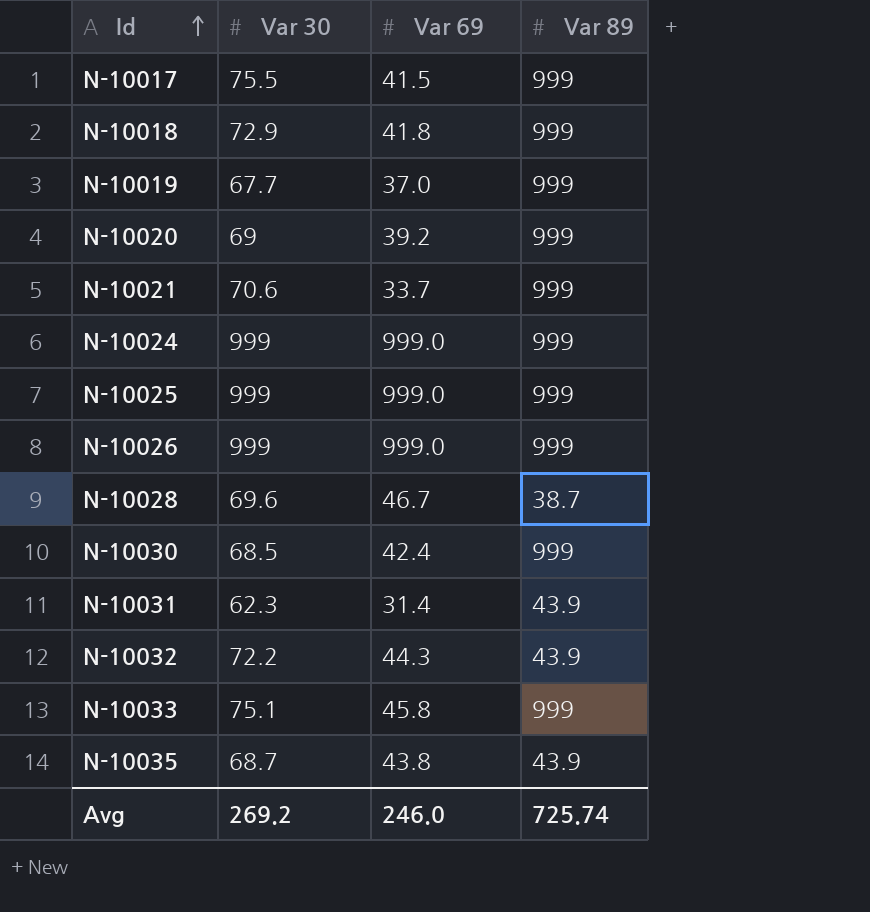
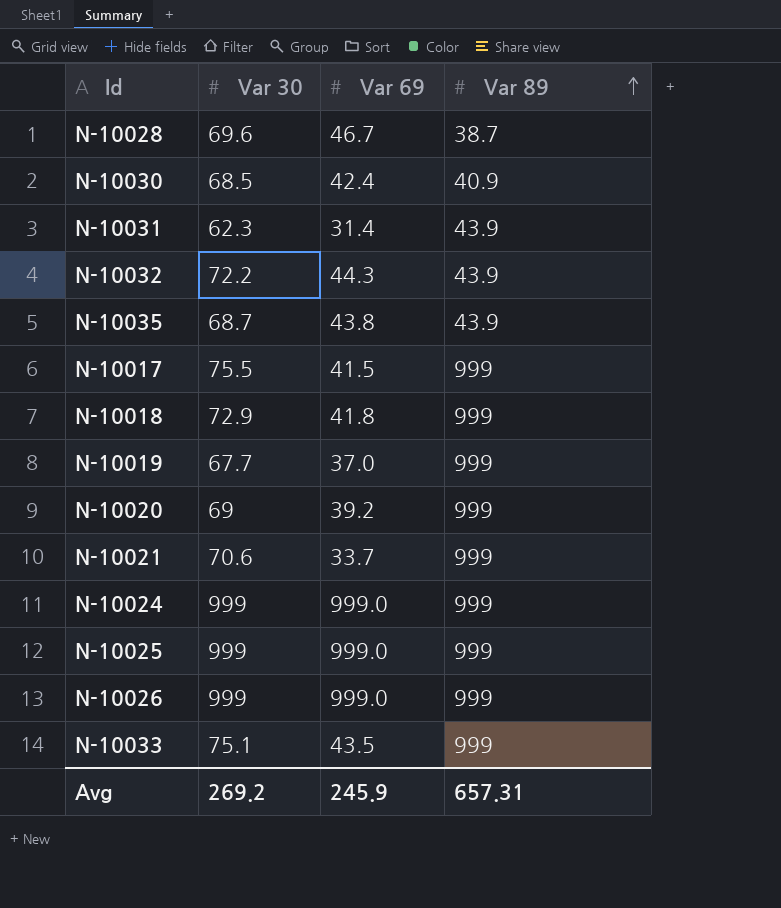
row order: Id ascending -> Var 89 ascending
N-10030 | Var 89: 999 -> 40.9
N-10033 | Var 69: 45.8 -> 43.5
Avg | Var 69: 246.0 -> 245.9
Avg | Var 89: 725.74 -> 657.31

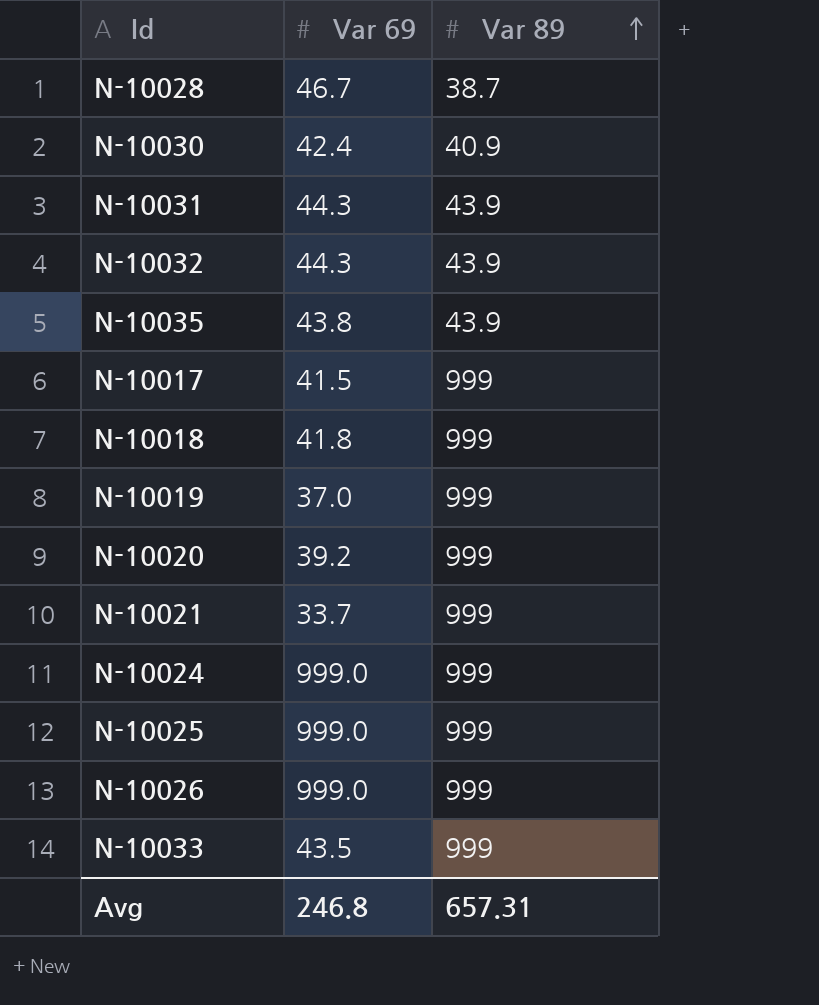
column Var 30 | position: 2 -> none
N-10031 | Var 69: 31.4 -> 44.3
Avg | Var 69: 245.9 -> 246.8

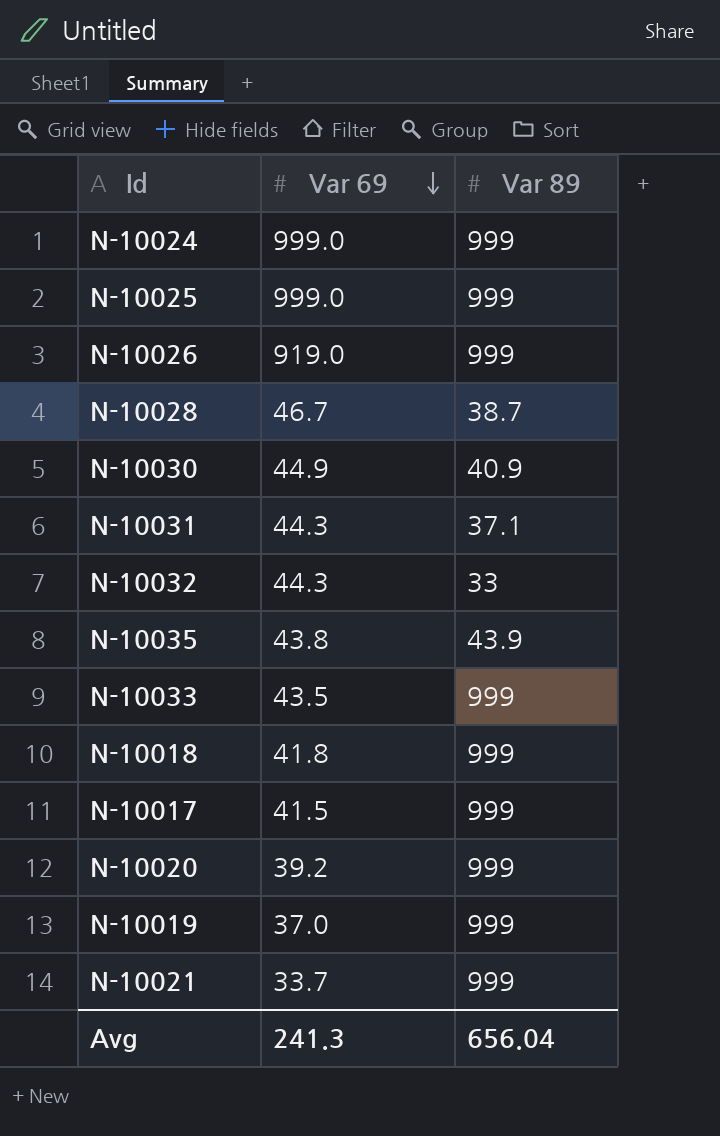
row order: Var 89 ascending -> Var 69 descending
N-10026 | Var 69: 999.0 -> 919.0
N-10030 | Var 69: 42.4 -> 44.9
N-10031 | Var 89: 43.9 -> 37.1
N-10032 | Var 89: 43.9 -> 33
Avg | Var 69: 246.8 -> 241.3
Avg | Var 89: 657.31 -> 656.04

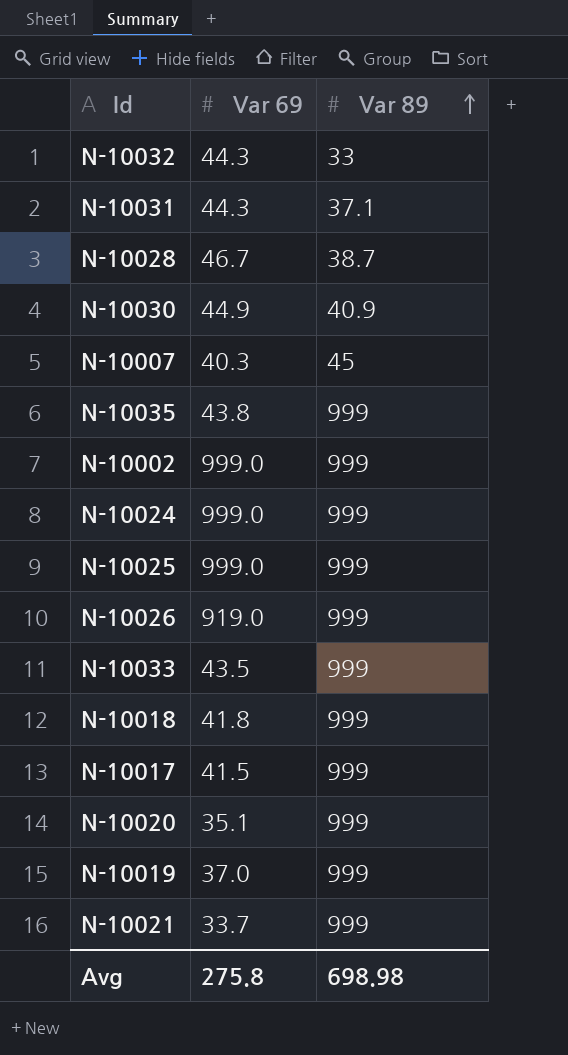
row order: Var 69 descending -> Var 89 ascending
row N-10007: none -> 40.3 | 45
N-10035 | Var 89: 43.9 -> 999
row N-10002: none -> 999.0 | 999
N-10020 | Var 69: 39.2 -> 35.1
Avg | Var 69: 241.3 -> 275.8
Avg | Var 89: 656.04 -> 698.98

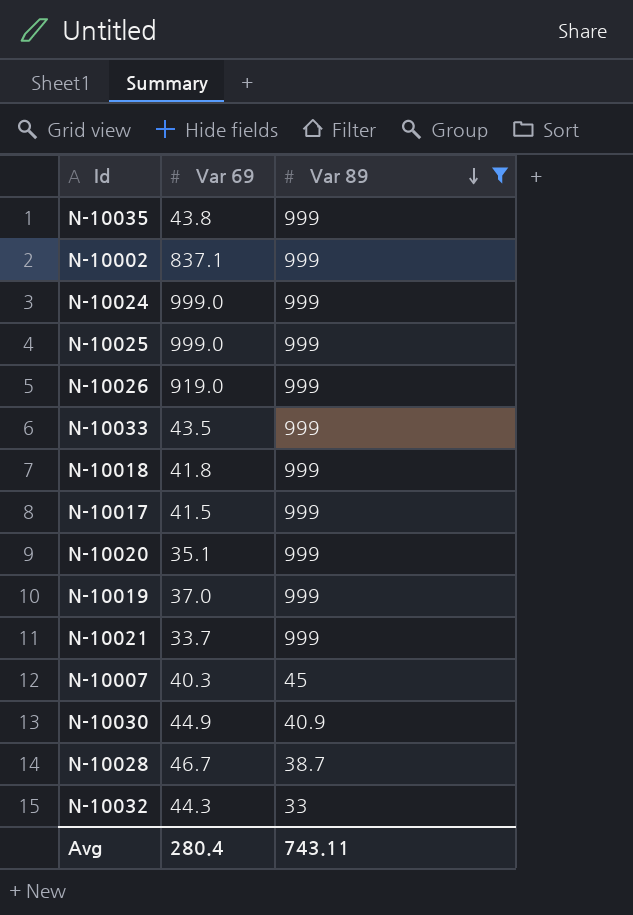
filter: none -> Var 89 != 37.1
row order: Var 89 ascending -> Var 89 descending
N-10002 | Var 69: 999.0 -> 837.1
Avg | Var 69: 275.8 -> 280.4
Avg | Var 89: 698.98 -> 743.11

